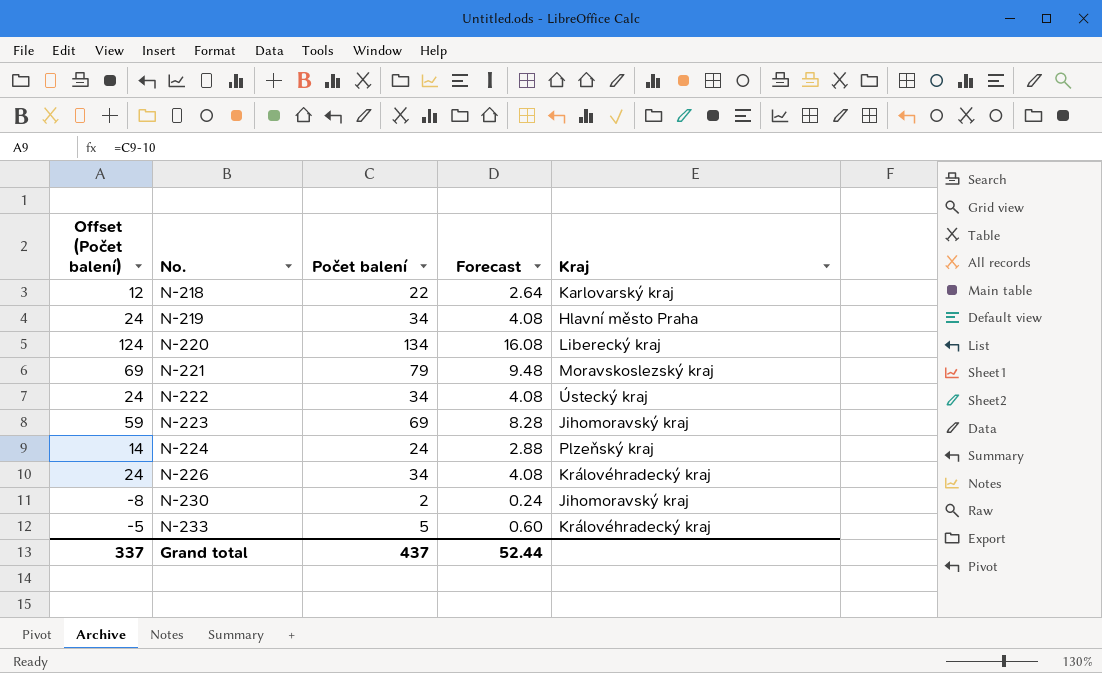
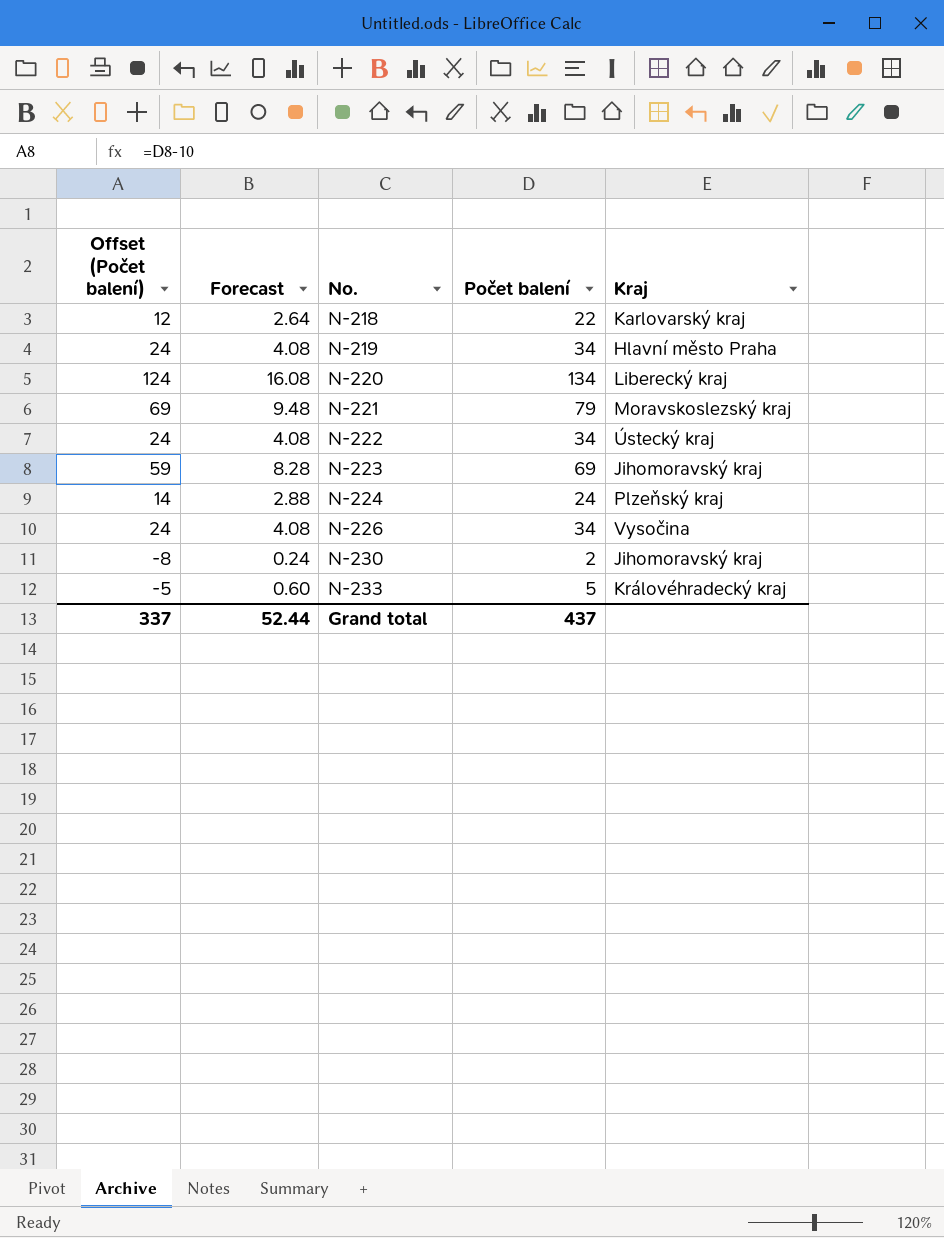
column Forecast | position: 4 -> 2
N-226 | Kraj: Královéhradecký kraj -> Vysočina

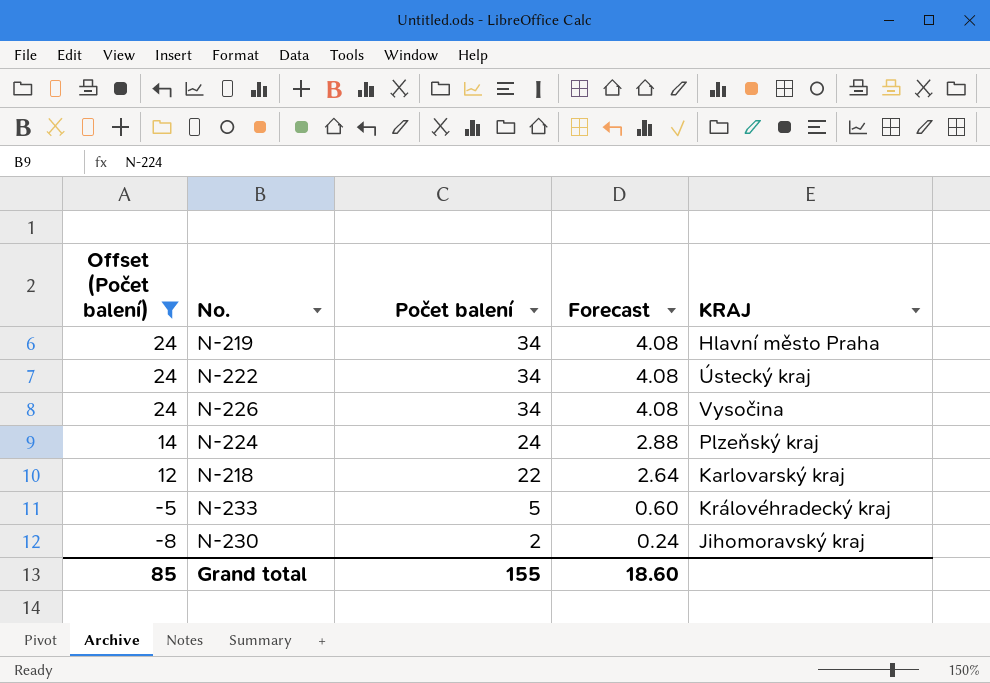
filter: none -> Offset (Počet balení) <= 24
row order: No. ascending -> Offset (Počet balení) descending
column Forecast | position: 2 -> 4
column name: Kraj -> KRAJ
Grand total | Offset (Počet balení): 337 -> 85
Grand total | Počet balení: 437 -> 155
Grand total | Forecast: 52.44 -> 18.60

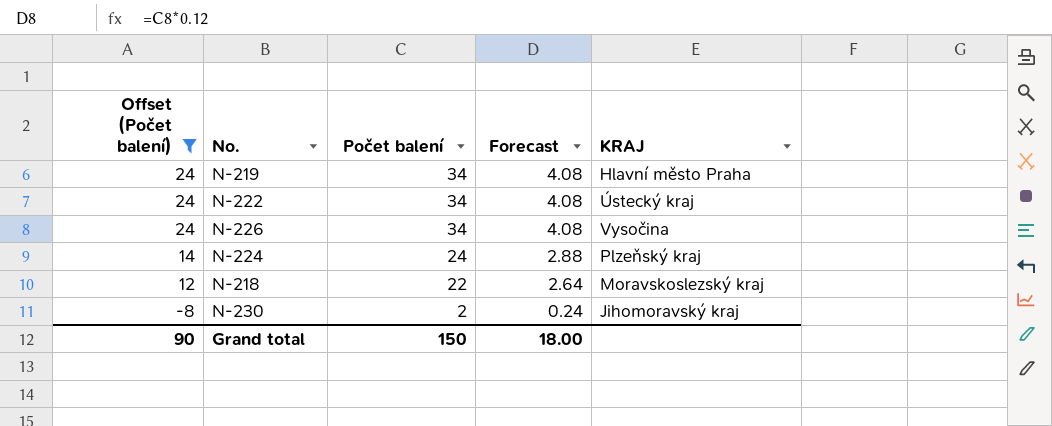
row N-233: -5 | 5 | 0.60 | Královéhradecký kraj -> none
N-218 | KRAJ: Karlovarský kraj -> Moravskoslezský kraj
Grand total | Offset (Počet balení): 85 -> 90
Grand total | Počet balení: 155 -> 150
Grand total | Forecast: 18.60 -> 18.00

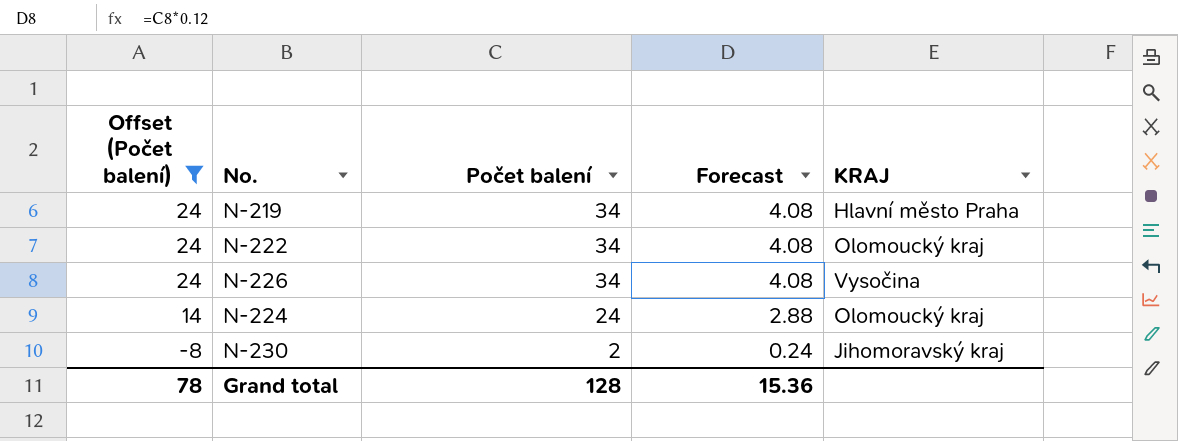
row N-218: 12 | 22 | 2.64 | Moravskoslezský kraj -> none
N-222 | KRAJ: Ústecký kraj -> Olomoucký kraj
N-224 | KRAJ: Plzeňský kraj -> Olomoucký kraj
Grand total | Offset (Počet balení): 90 -> 78
Grand total | Počet balení: 150 -> 128
Grand total | Forecast: 18.00 -> 15.36

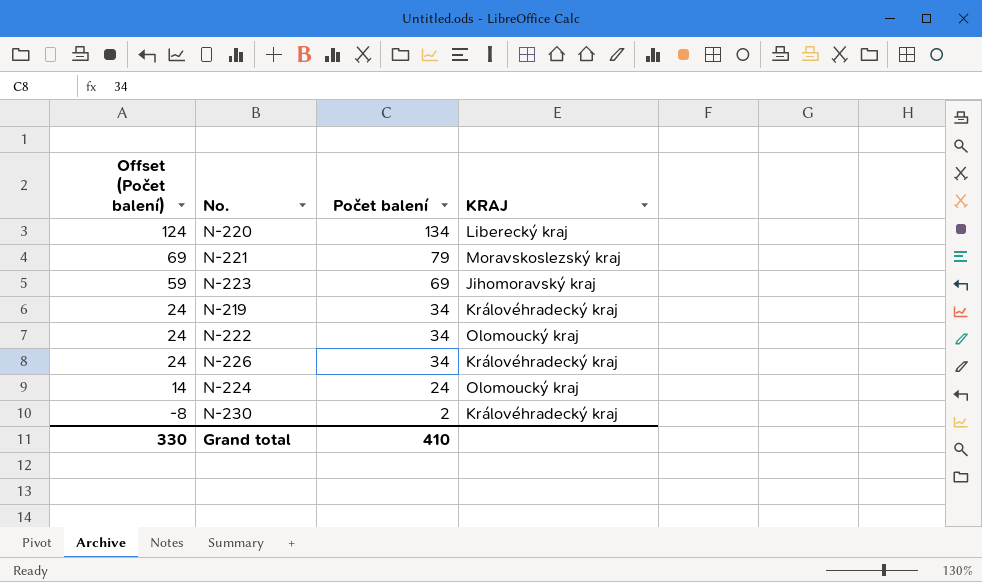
filter: Offset (Počet balení) <= 24 -> none
column Forecast | formula: [Počet balení] * 0.12 -> none
N-219 | KRAJ: Hlavní město Praha -> Královéhradecký kraj
N-226 | KRAJ: Vysočina -> Královéhradecký kraj
N-230 | KRAJ: Jihomoravský kraj -> Královéhradecký kraj
Grand total | Offset (Počet balení): 78 -> 330
Grand total | Počet balení: 128 -> 410

